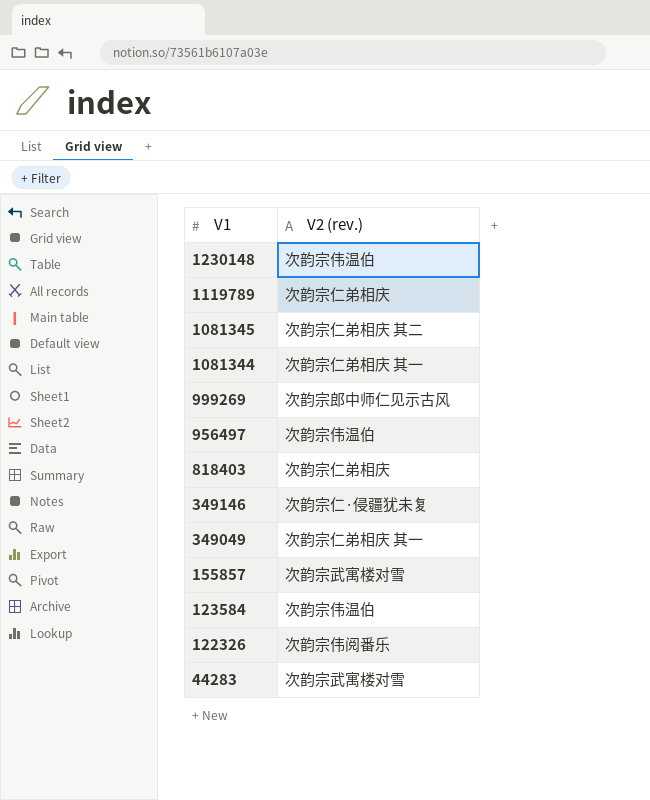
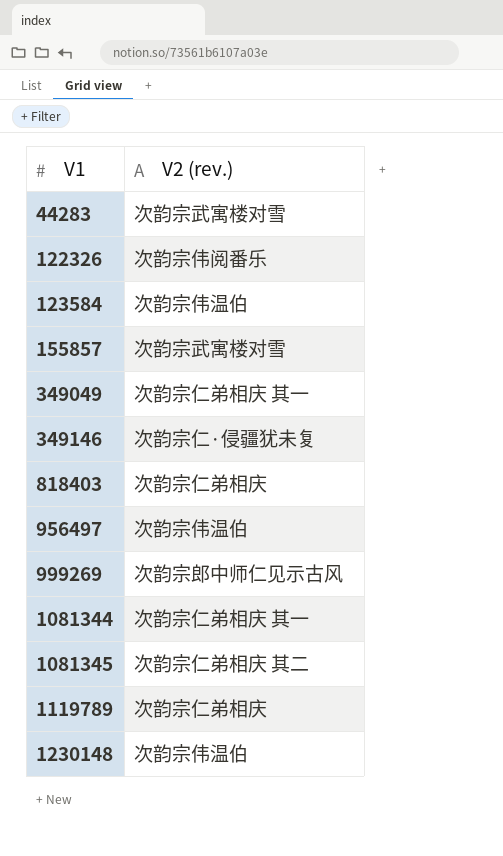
row order: V1 descending -> V1 ascending

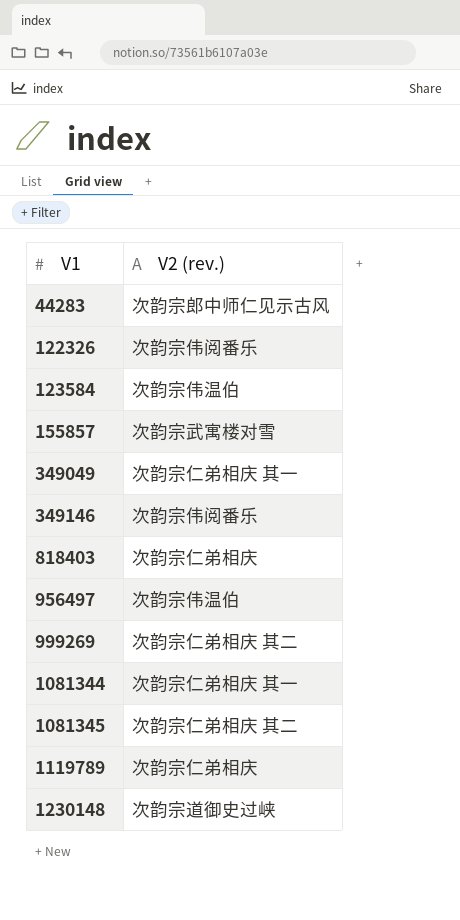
44283 | V2 (rev.): 次韵宗武寓楼对雪 -> 次韵宗郎中师仁见示古风
349146 | V2 (rev.): 次韵宗仁·侵疆犹未复 -> 次韵宗伟阅番乐
999269 | V2 (rev.): 次韵宗郎中师仁见示古风 -> 次韵宗仁弟相庆 其二
1230148 | V2 (rev.): 次韵宗伟温伯 -> 次韵宗道御史过峡

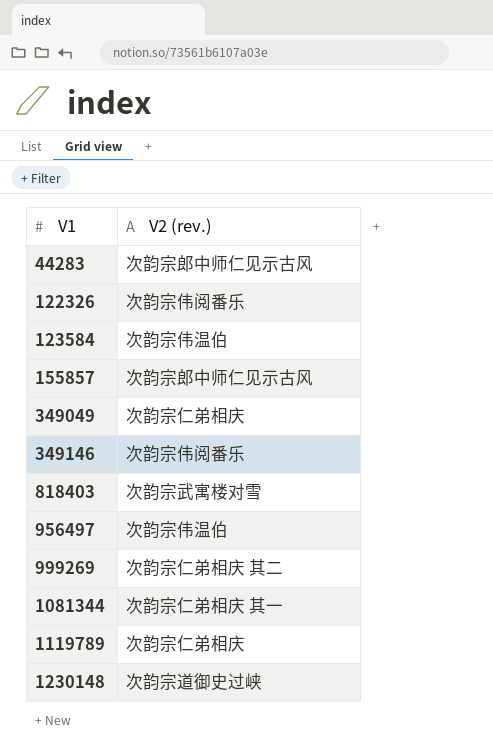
row 1081345: 次韵宗仁弟相庆 其二 -> none
155857 | V2 (rev.): 次韵宗武寓楼对雪 -> 次韵宗郎中师仁见示古风
349049 | V2 (rev.): 次韵宗仁弟相庆 其一 -> 次韵宗仁弟相庆
818403 | V2 (rev.): 次韵宗仁弟相庆 -> 次韵宗武寓楼对雪

